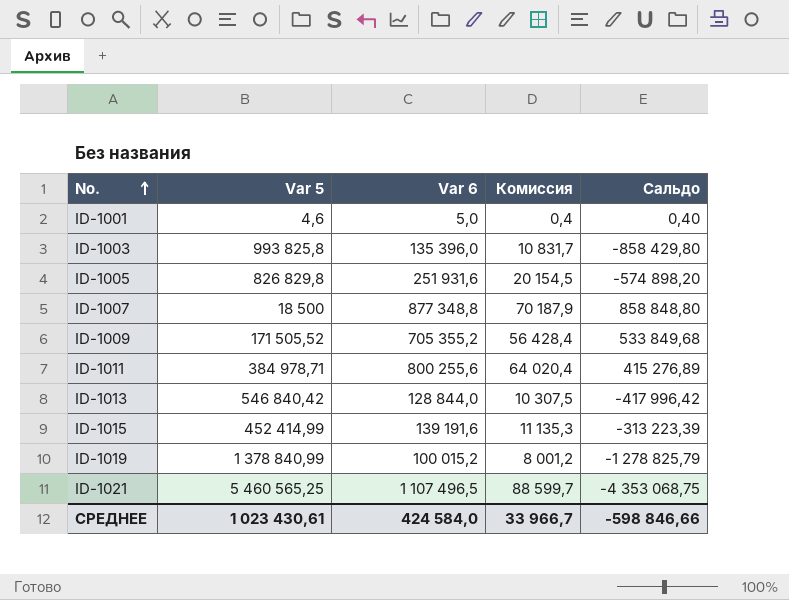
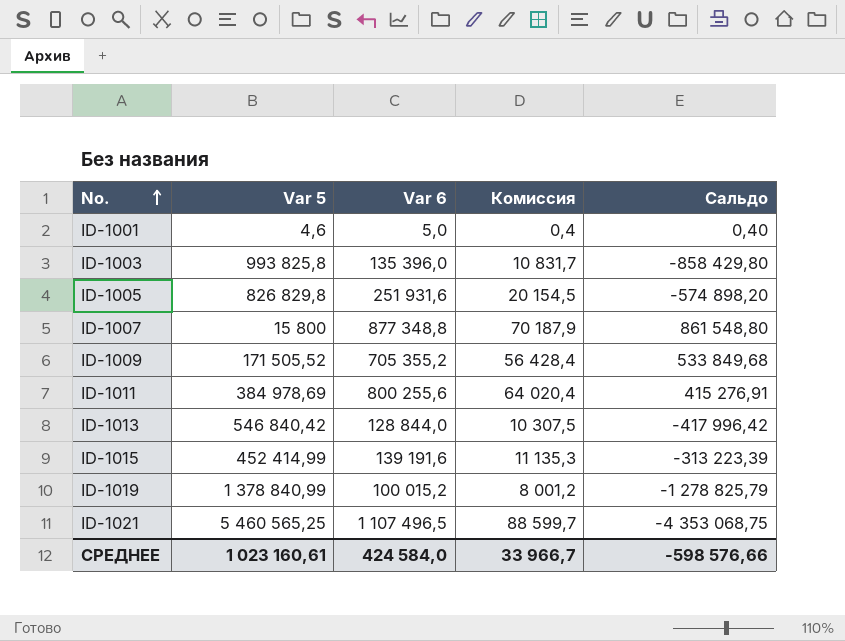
ID-1007 | Var 5: 18 500 -> 15 800
ID-1007 | Сальдо: 858 848,80 -> 861 548,80
ID-1011 | Var 5: 384 978,71 -> 384 978,69
ID-1011 | Сальдо: 415 276,89 -> 415 276,91
СРЕДНЕЕ | Var 5: 1 023 430,61 -> 1 023 160,61
СРЕДНЕЕ | Сальдо: -598 846,66 -> -598 576,66

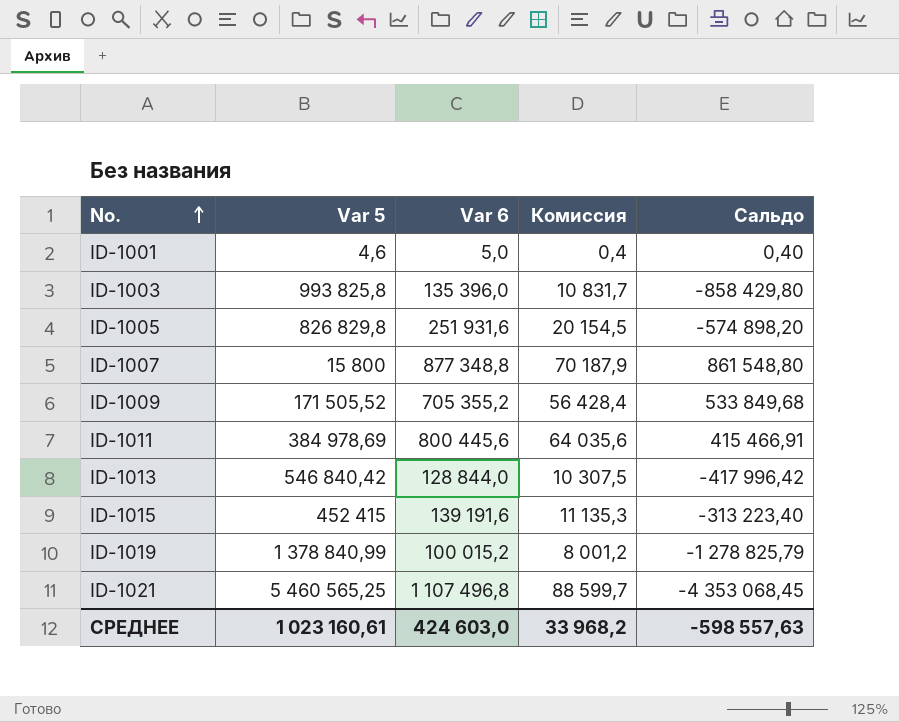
ID-1011 | Var 6: 800 255,6 -> 800 445,6
ID-1011 | Комиссия: 64 020,4 -> 64 035,6
ID-1011 | Сальдо: 415 276,91 -> 415 466,91
ID-1015 | Var 5: 452 414,99 -> 452 415
ID-1015 | Сальдо: -313 223,39 -> -313 223,40
ID-1021 | Var 6: 1 107 496,5 -> 1 107 496,8
ID-1021 | Сальдо: -4 353 068,75 -> -4 353 068,45
СРЕДНЕЕ | Var 6: 424 584,0 -> 424 603,0
СРЕДНЕЕ | Комиссия: 33 966,7 -> 33 968,2
СРЕДНЕЕ | Сальдо: -598 576,66 -> -598 557,63

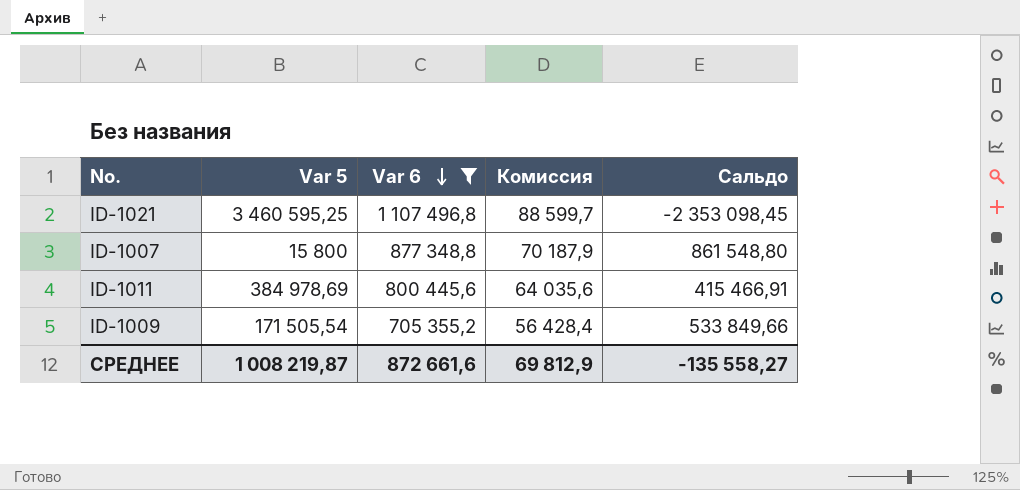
filter: none -> Var 6 >= 705 355,2
row order: No. ascending -> Var 6 descending
ID-1021 | Var 5: 5 460 565,25 -> 3 460 595,25
ID-1021 | Сальдо: -4 353 068,45 -> -2 353 098,45
ID-1009 | Var 5: 171 505,52 -> 171 505,54
ID-1009 | Сальдо: 533 849,68 -> 533 849,66
СРЕДНЕЕ | Var 5: 1 023 160,61 -> 1 008 219,87
СРЕДНЕЕ | Var 6: 424 603,0 -> 872 661,6
СРЕДНЕЕ | Комиссия: 33 968,2 -> 69 812,9
СРЕДНЕЕ | Сальдо: -598 557,63 -> -135 558,27

